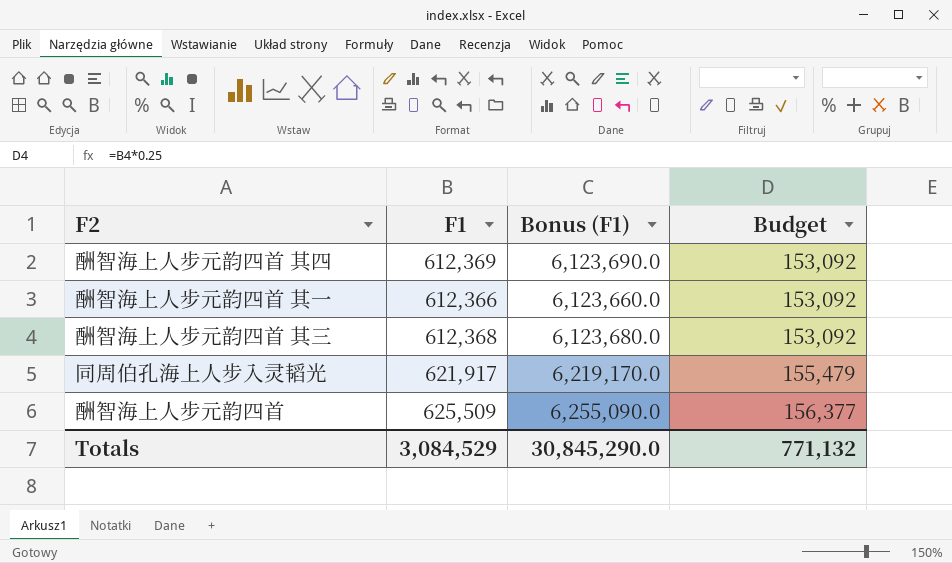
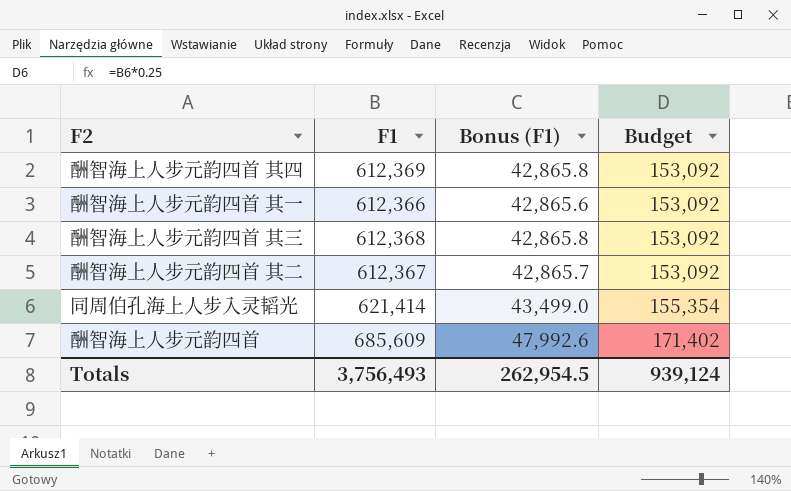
column Bonus (F1) | formula: [F1] * 10 -> [F1] * 0.07
row 酬智海上人步元韵四首 其二: none -> 612,367 | 42,865.7 | 153,092
同周伯孔海上人步入灵韬光 | F1: 621,917 -> 621,414
同周伯孔海上人步入灵韬光 | Budget: 155,479 -> 155,354
酬智海上人步元韵四首 | F1: 625,509 -> 685,609
酬智海上人步元韵四首 | Budget: 156,377 -> 171,402
Totals | F1: 3,084,529 -> 3,756,493
Totals | Bonus (F1): 30,845,290.0 -> 262,954.5
Totals | Budget: 771,132 -> 939,124

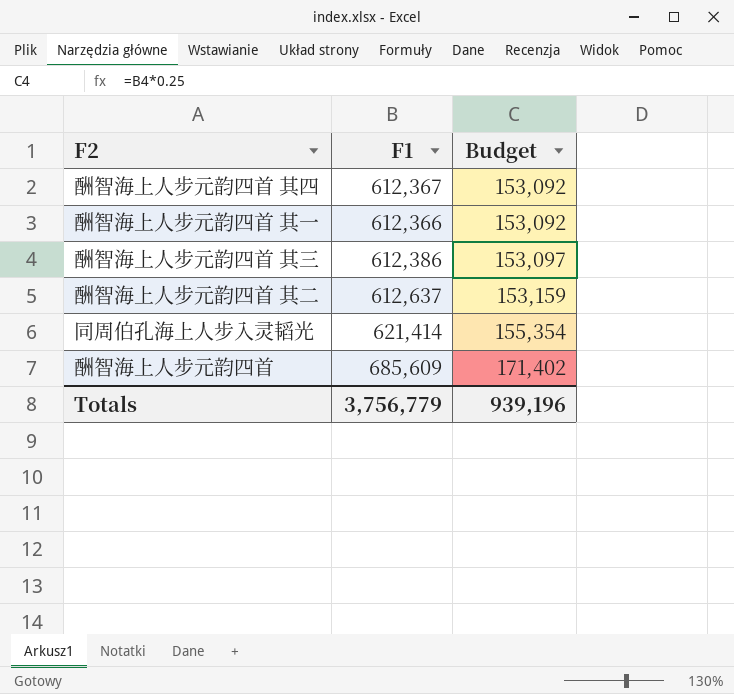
column Bonus (F1) | formula: [F1] * 0.07 -> none
酬智海上人步元韵四首 其四 | F1: 612,369 -> 612,367
酬智海上人步元韵四首 其三 | F1: 612,368 -> 612,386
酬智海上人步元韵四首 其三 | Budget: 153,092 -> 153,097
酬智海上人步元韵四首 其二 | F1: 612,367 -> 612,637
酬智海上人步元韵四首 其二 | Budget: 153,092 -> 153,159
Totals | F1: 3,756,493 -> 3,756,779
Totals | Budget: 939,124 -> 939,196

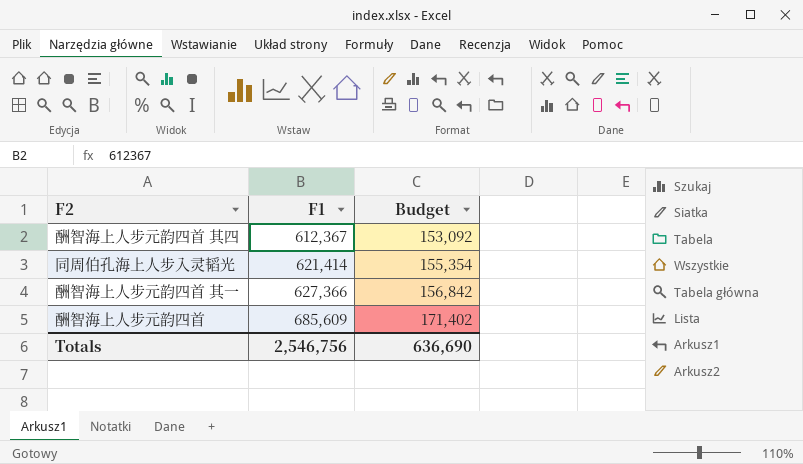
row order: Budget ascending -> F1 ascending
row 酬智海上人步元韵四首 其三: 612,386 | 153,097 -> none
row 酬智海上人步元韵四首 其二: 612,637 | 153,159 -> none
酬智海上人步元韵四首 其一 | F1: 612,366 -> 627,366
酬智海上人步元韵四首 其一 | Budget: 153,092 -> 156,842
Totals | F1: 3,756,779 -> 2,546,756
Totals | Budget: 939,196 -> 636,690

